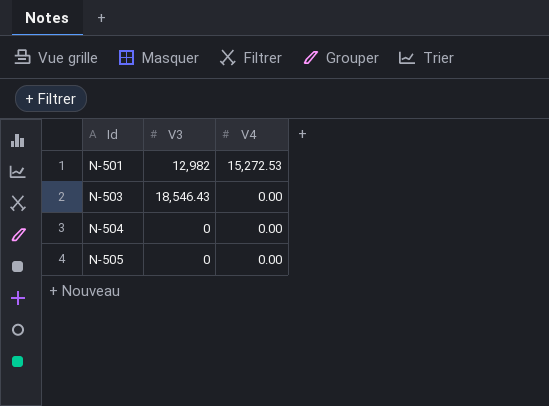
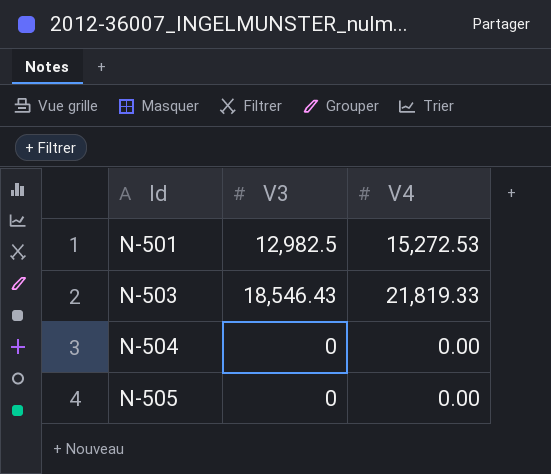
N-501 | V3: 12,982 -> 12,982.5
N-503 | V4: 0.00 -> 21,819.33

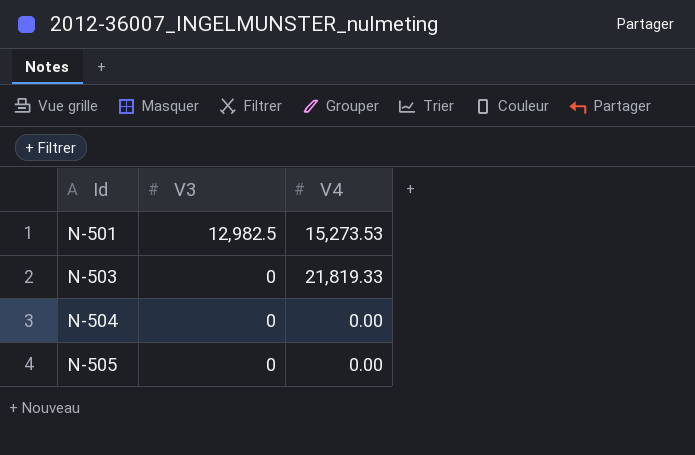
N-501 | V4: 15,272.53 -> 15,273.53
N-503 | V3: 18,546.43 -> 0

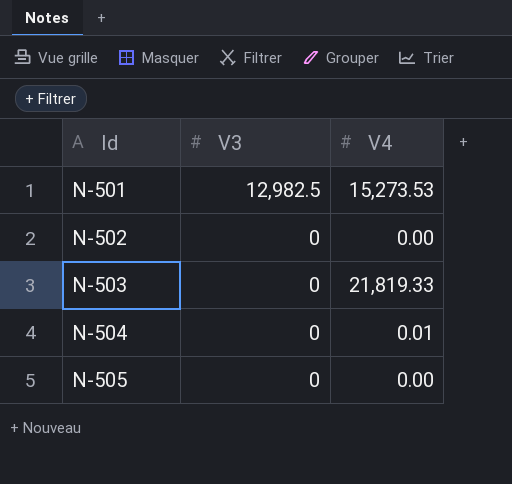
row N-502: none -> 0 | 0.00
N-504 | V4: 0.00 -> 0.01

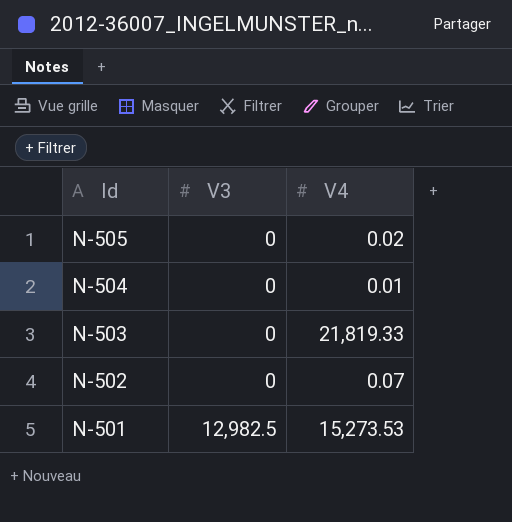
row order: Id ascending -> Id descending
N-505 | V4: 0.00 -> 0.02
N-502 | V4: 0.00 -> 0.07

